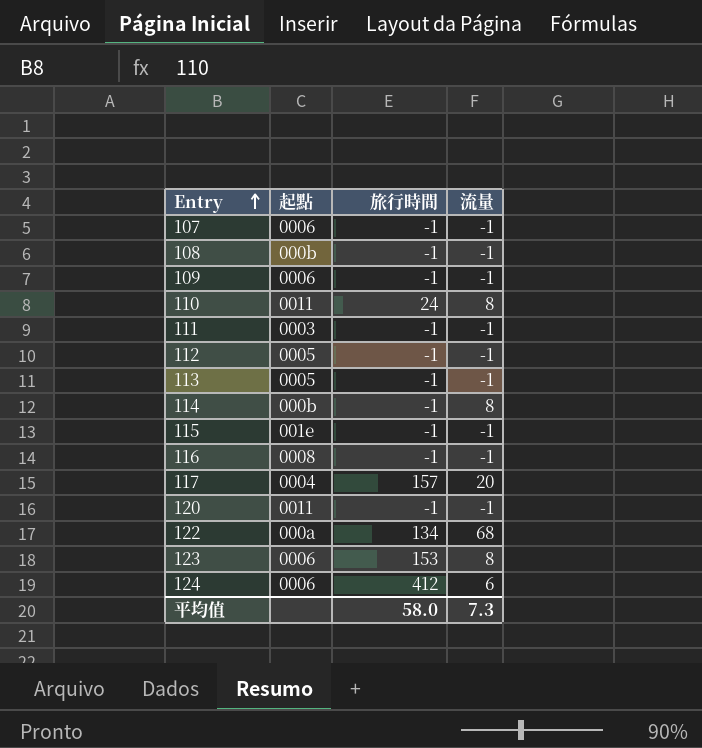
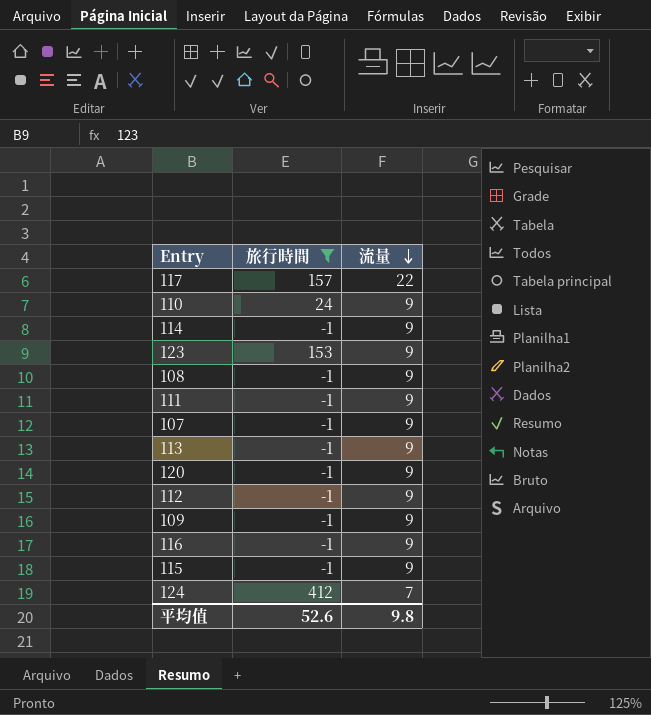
filter: none -> 旅行時間 != 134
row order: Entry ascending -> 流量 descending
column 起點 | position: 2 -> none
117 | 流量: 20 -> 22
110 | 流量: 8 -> 9
114 | 流量: 8 -> 9
123 | 流量: 8 -> 9
108 | 流量: -1 -> 9
111 | 流量: -1 -> 9
107 | 流量: -1 -> 9
113 | 流量: -1 -> 9
120 | 流量: -1 -> 9
112 | 流量: -1 -> 9
109 | 流量: -1 -> 9
116 | 流量: -1 -> 9
115 | 流量: -1 -> 9
124 | 流量: 6 -> 7
平均值 | 旅行時間: 58.0 -> 52.6
平均值 | 流量: 7.3 -> 9.8

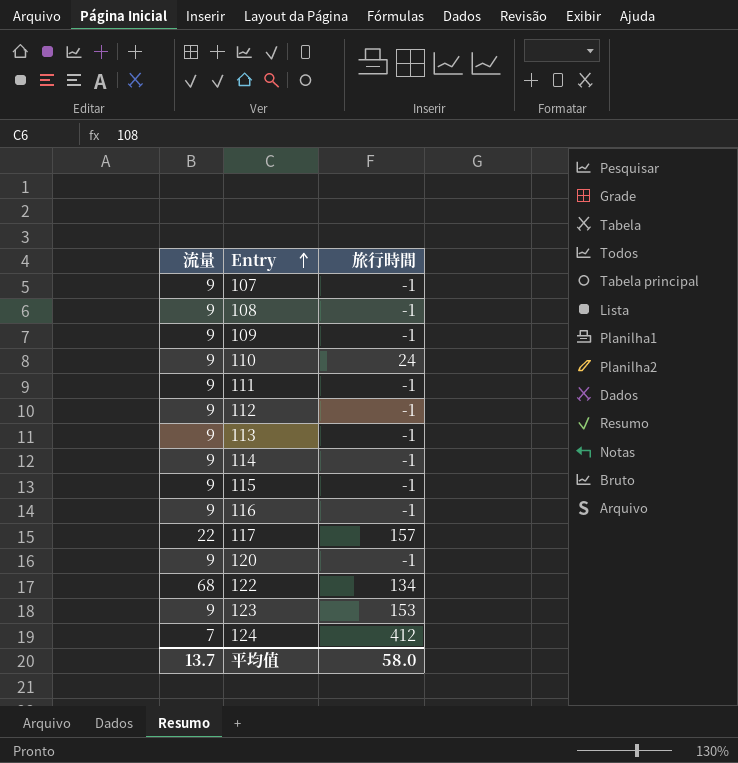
filter: 旅行時間 != 134 -> none
row order: 流量 descending -> Entry ascending
column 流量 | position: 3 -> 1
平均值 | 流量: 9.8 -> 13.7
平均值 | 旅行時間: 52.6 -> 58.0

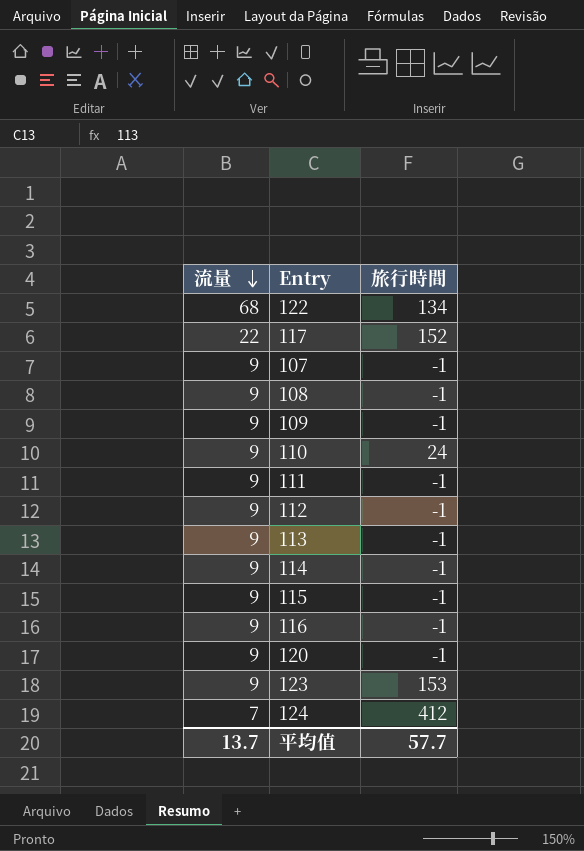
row order: Entry ascending -> 流量 descending
117 | 旅行時間: 157 -> 152
平均值 | 旅行時間: 58.0 -> 57.7

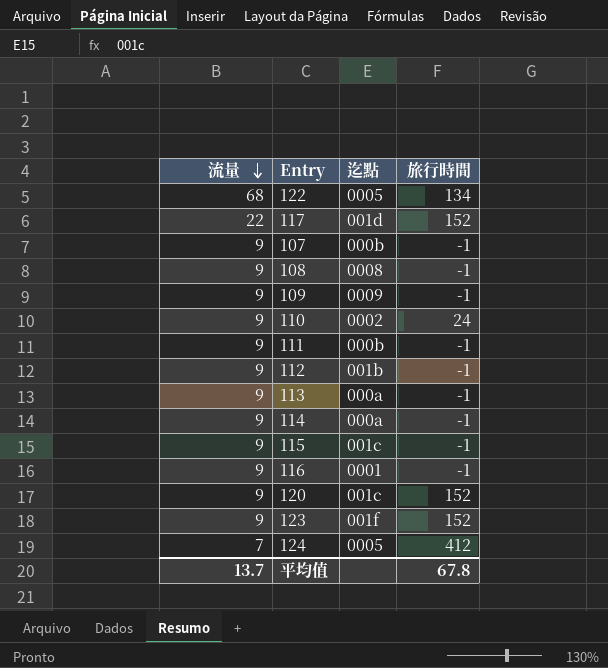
column 迄點 | position: none -> 3
120 | 旅行時間: -1 -> 152
123 | 旅行時間: 153 -> 152
平均值 | 旅行時間: 57.7 -> 67.8

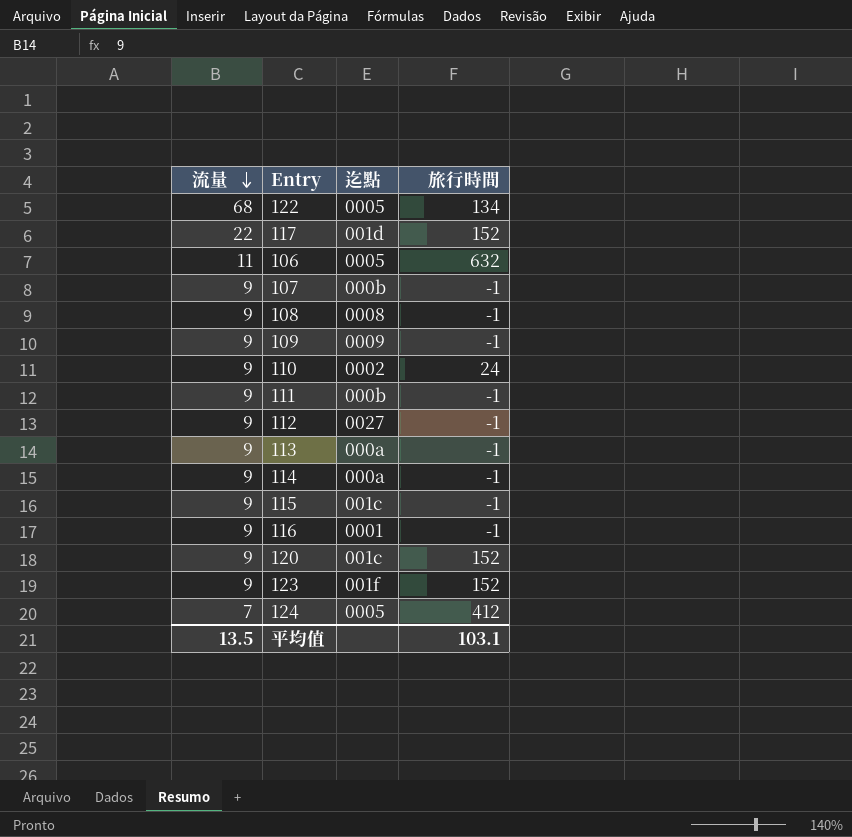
row 106: none -> 11 | 0005 | 632
112 | 迄點: 001b -> 0027
平均值 | 流量: 13.7 -> 13.5
平均值 | 旅行時間: 67.8 -> 103.1

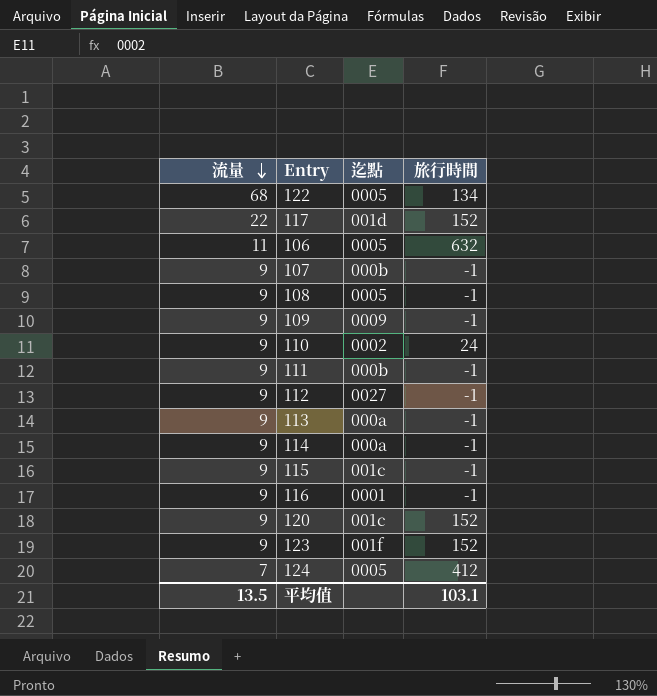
108 | 迄點: 0008 -> 0005

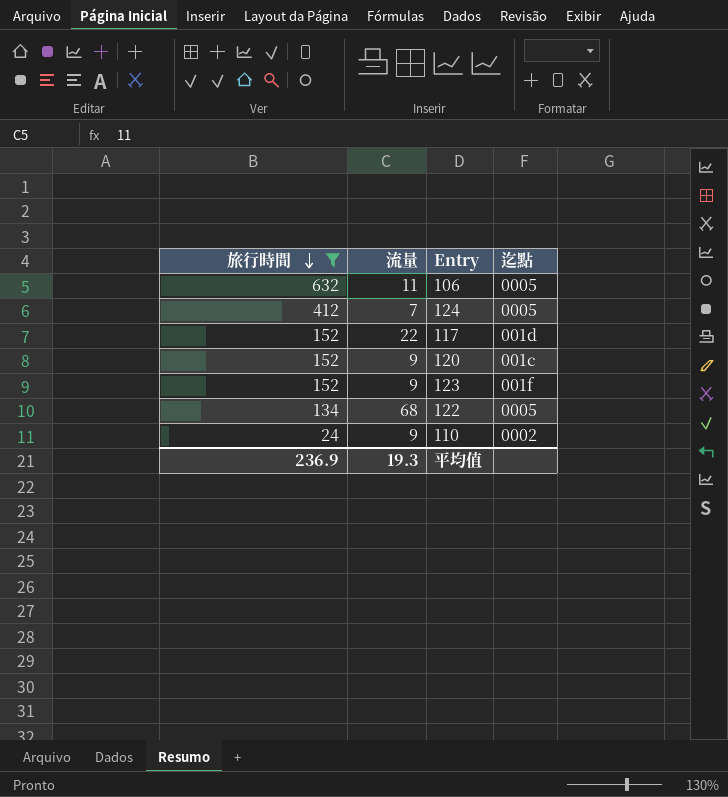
filter: none -> 旅行時間 != -1
row order: 流量 descending -> 旅行時間 descending
column 旅行時間 | position: 4 -> 1
平均值 | 旅行時間: 103.1 -> 236.9
平均值 | 流量: 13.5 -> 19.3

